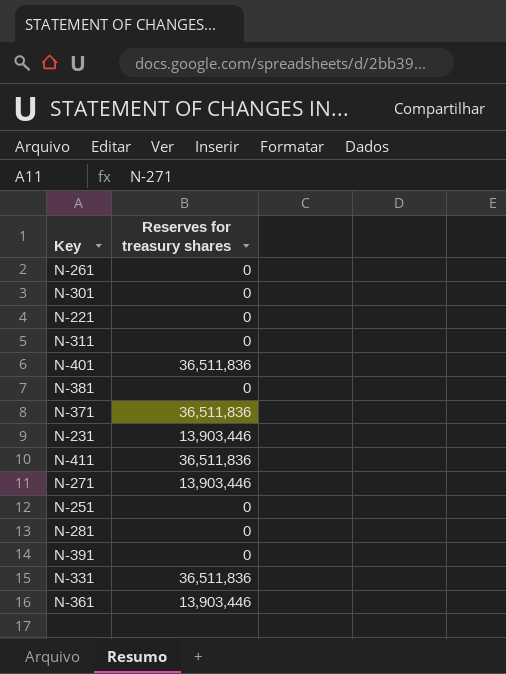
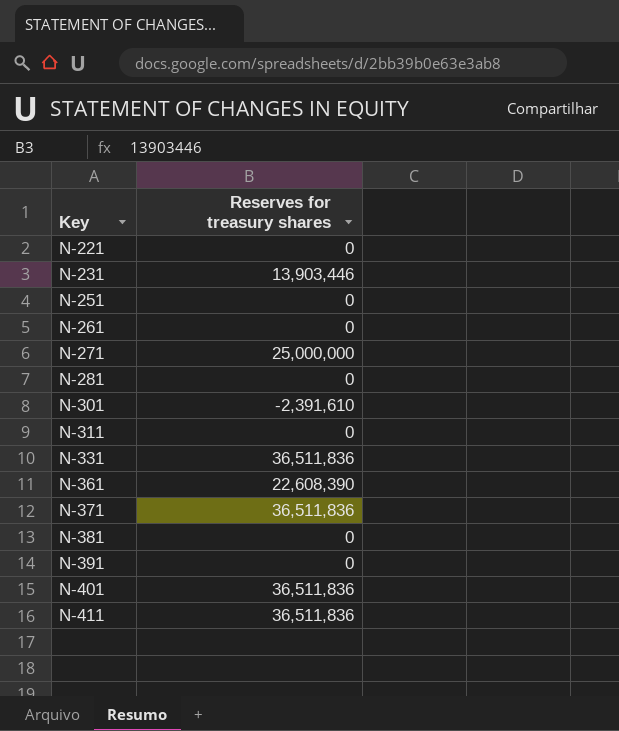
row order: none -> Key ascending
N-271 | Reserves for treasury shares: 13,903,446 -> 25,000,000
N-301 | Reserves for treasury shares: 0 -> -2,391,610
N-361 | Reserves for treasury shares: 13,903,446 -> 22,608,390

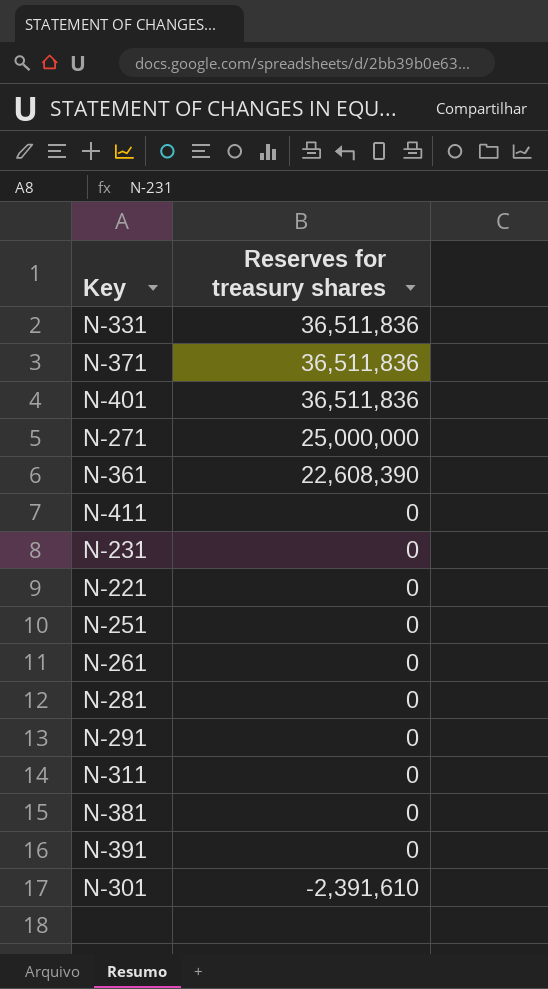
row order: Key ascending -> Reserves for treasury shares descending
N-411 | Reserves for treasury shares: 36,511,836 -> 0
N-231 | Reserves for treasury shares: 13,903,446 -> 0
row N-291: none -> 0

